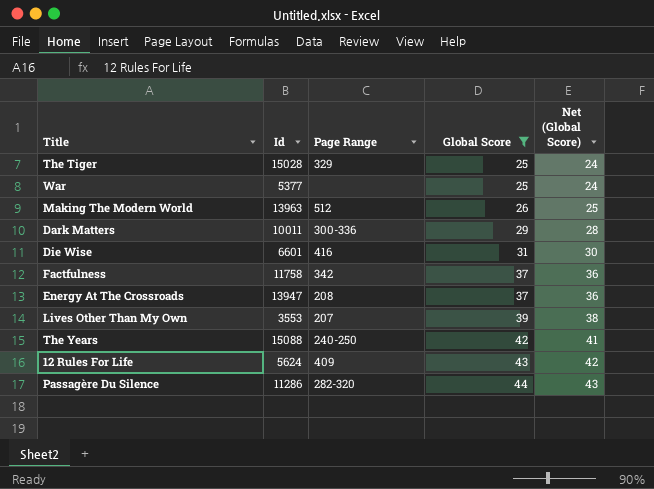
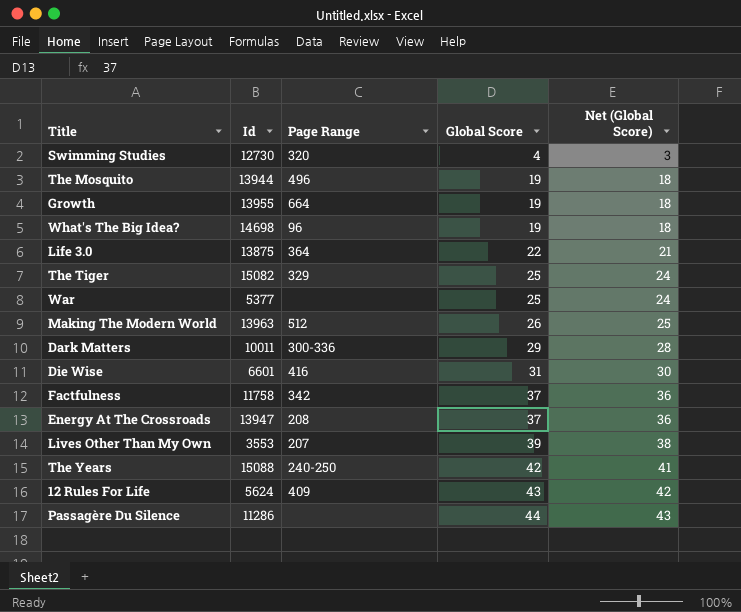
filter: Global Score >= 25 -> none
The Tiger | Id: 15028 -> 15082
Passagère Du Silence | Page Range: 282-320 -> none

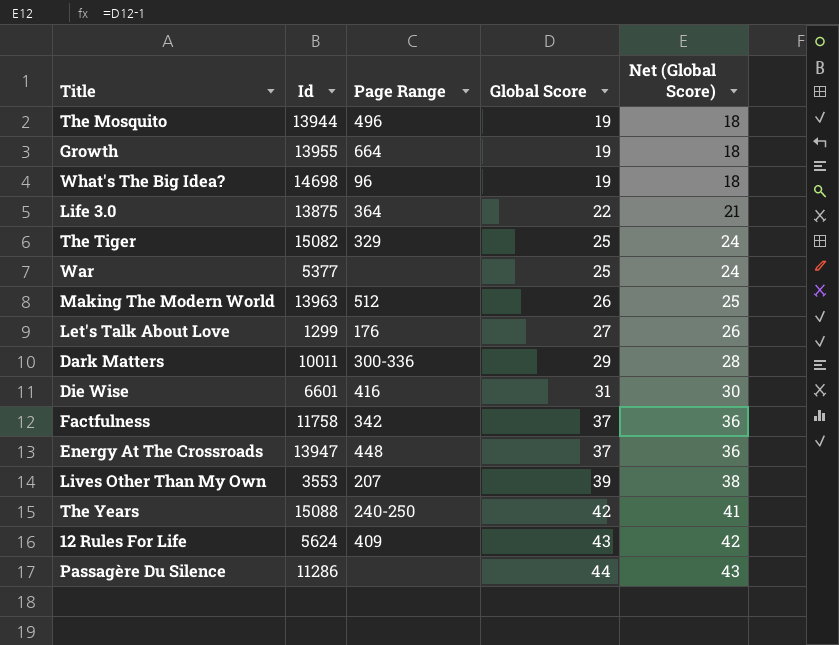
row Swimming Studies: 12730 | 320 | 4 | 3 -> none
row Let's Talk About Love: none -> 1299 | 176 | 27 | 26
Energy At The Crossroads | Page Range: 208 -> 448

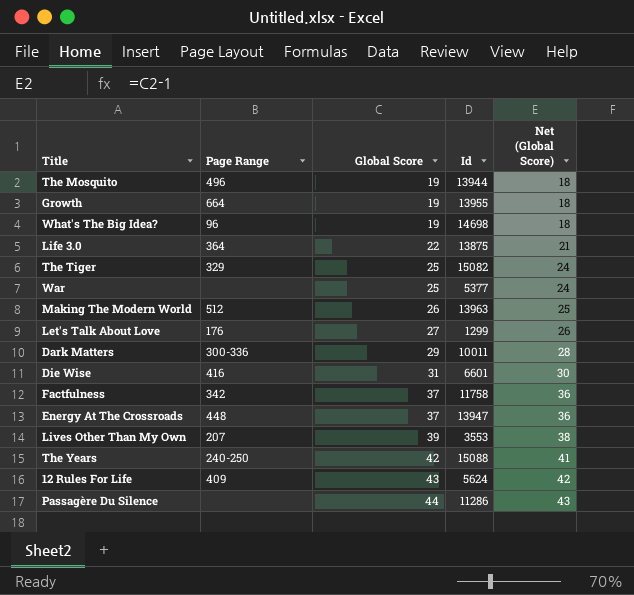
column Id | position: 2 -> 4

